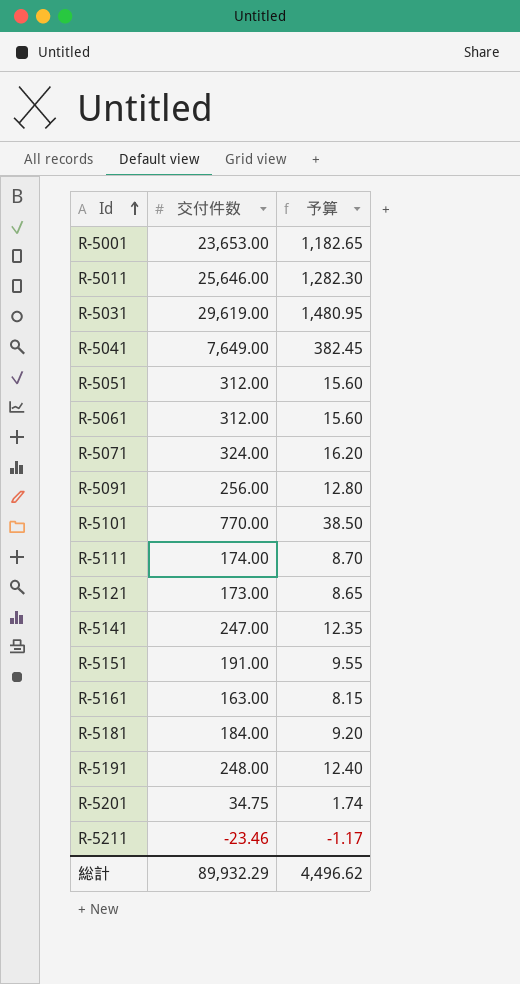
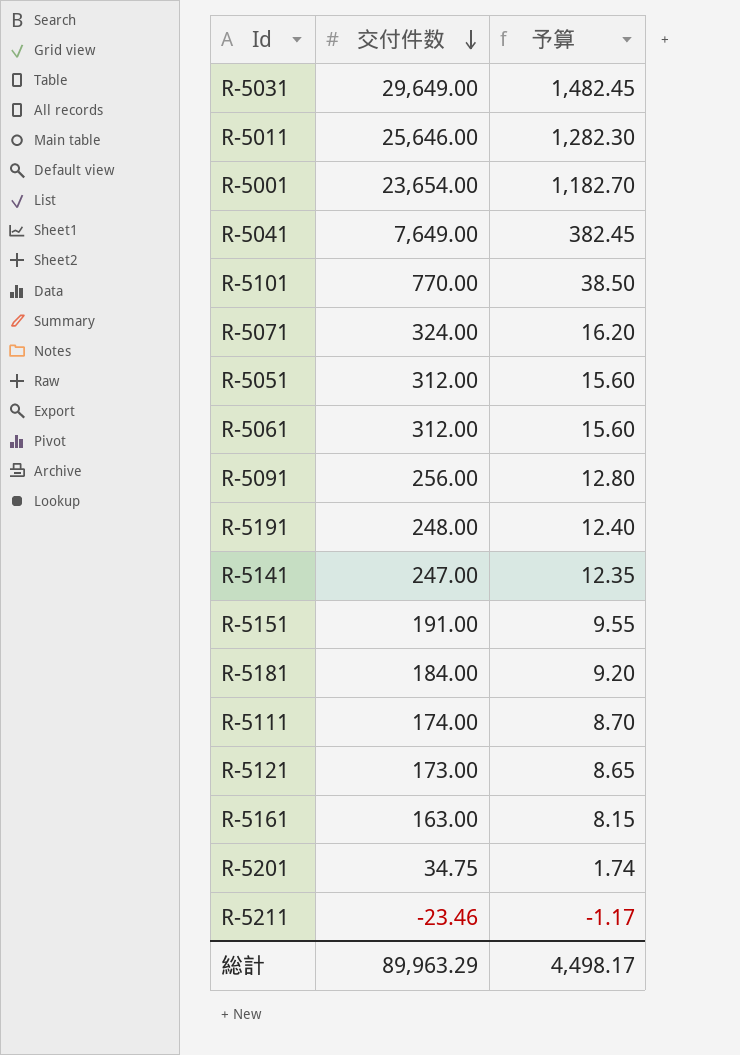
row order: Id ascending -> 交付件数 descending
R-5031 | 交付件数: 29,619.00 -> 29,649.00
R-5031 | 予算: 1,480.95 -> 1,482.45
R-5001 | 交付件数: 23,653.00 -> 23,654.00
R-5001 | 予算: 1,182.65 -> 1,182.70
総計 | 交付件数: 89,932.29 -> 89,963.29
総計 | 予算: 4,496.62 -> 4,498.17

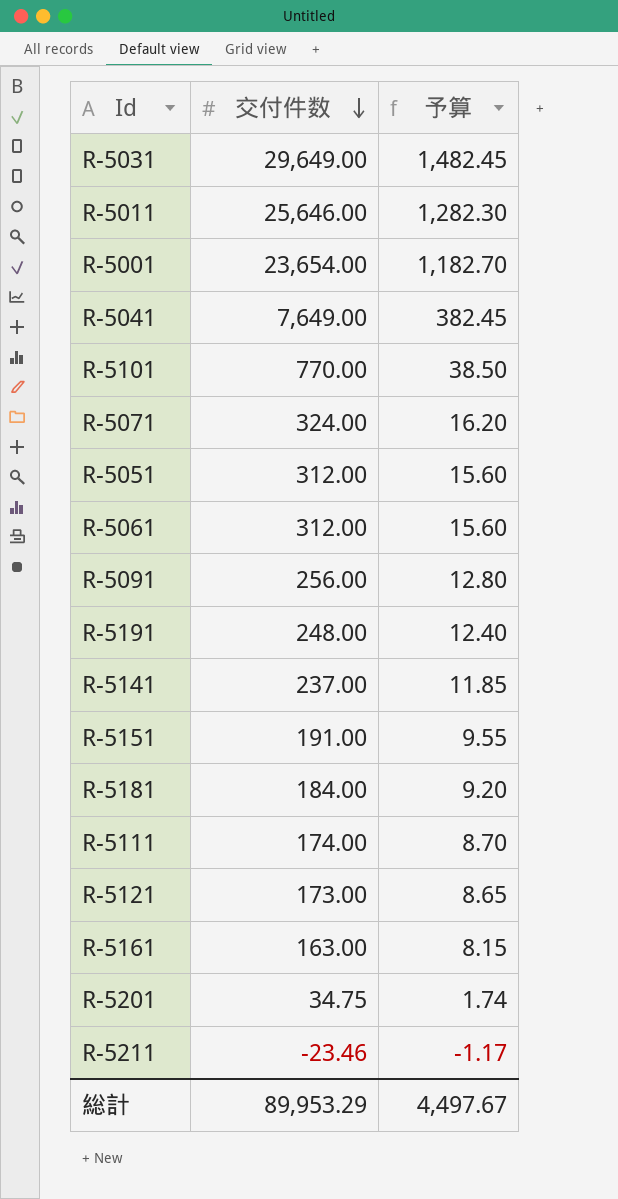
R-5141 | 交付件数: 247.00 -> 237.00
R-5141 | 予算: 12.35 -> 11.85
総計 | 交付件数: 89,963.29 -> 89,953.29
総計 | 予算: 4,498.17 -> 4,497.67

